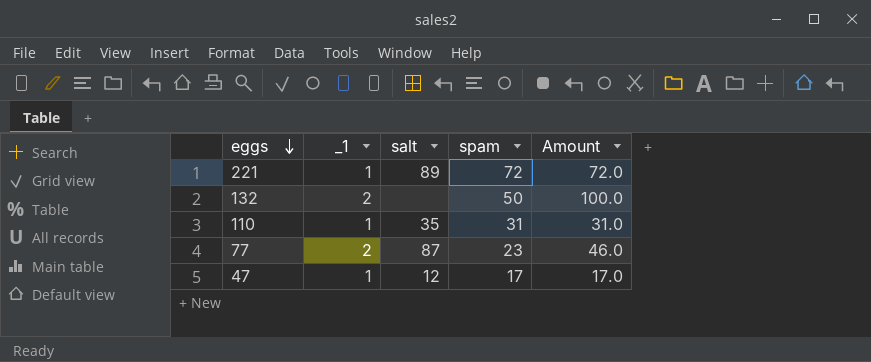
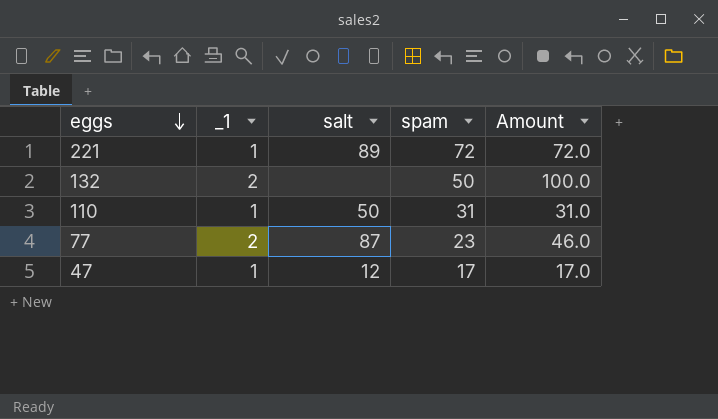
110 | salt: 35 -> 50

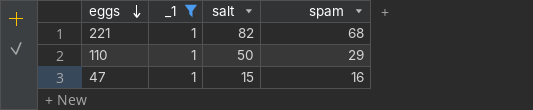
filter: none -> _1 = 1
column Amount | formula: [_1] * [spam] -> none
221 | salt: 89 -> 82
221 | spam: 72 -> 68
110 | spam: 31 -> 29
47 | salt: 12 -> 15
47 | spam: 17 -> 16

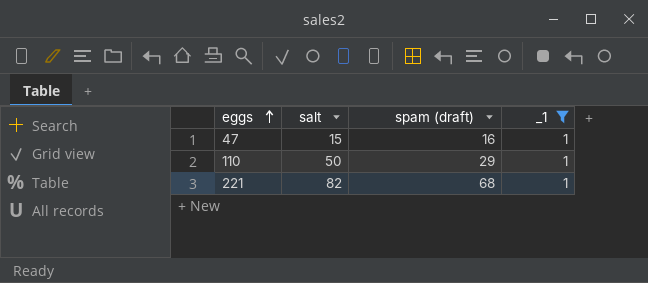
row order: eggs descending -> eggs ascending
column name: spam -> spam (draft)
column _1 | position: 2 -> 4

